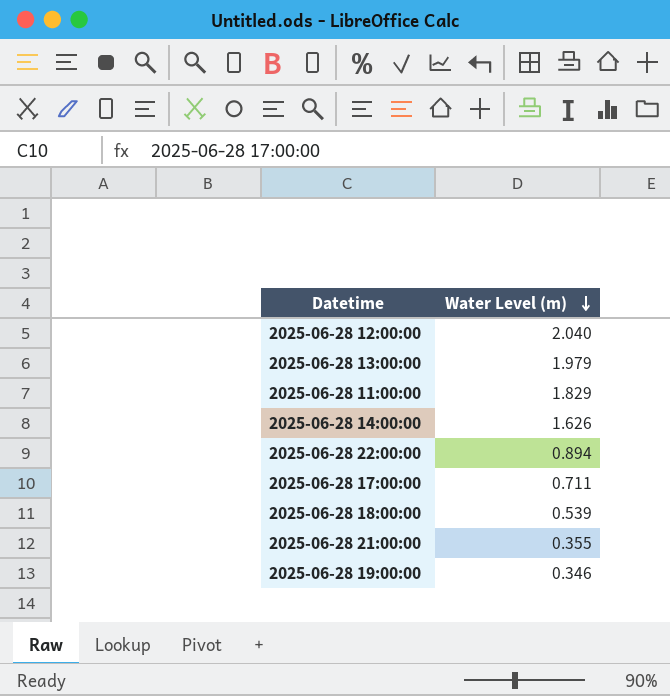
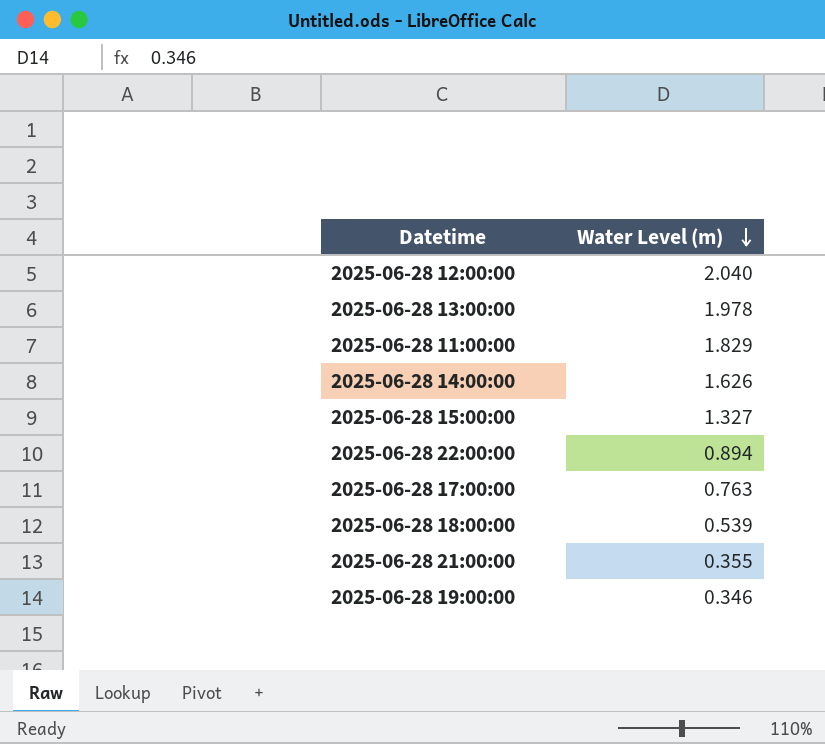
2025-06-28 13:00:00 | Water Level (m): 1.979 -> 1.978
row 2025-06-28 15:00:00: none -> 1.327
2025-06-28 17:00:00 | Water Level (m): 0.711 -> 0.763

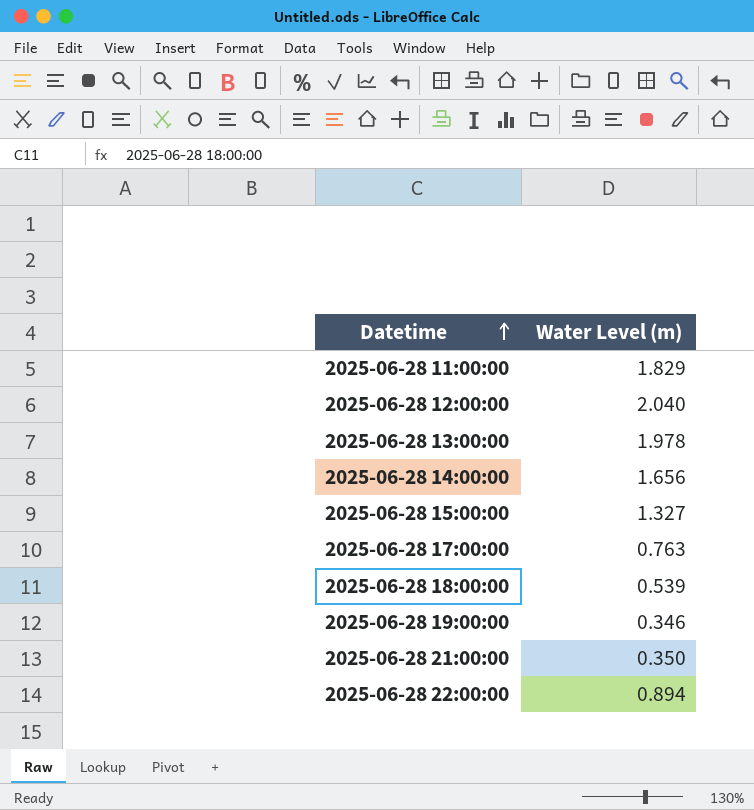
row order: Water Level (m) descending -> Datetime ascending
2025-06-28 14:00:00 | Water Level (m): 1.626 -> 1.656
2025-06-28 21:00:00 | Water Level (m): 0.355 -> 0.350

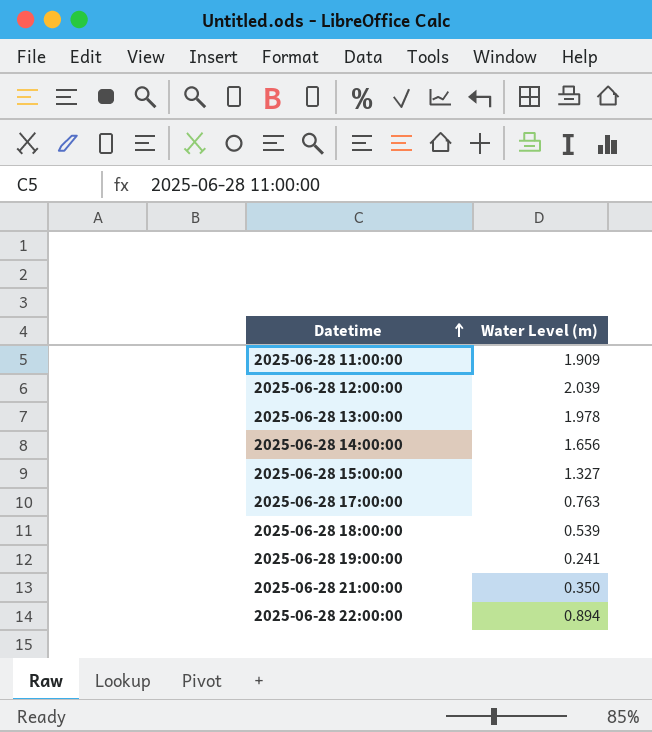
2025-06-28 11:00:00 | Water Level (m): 1.829 -> 1.909
2025-06-28 12:00:00 | Water Level (m): 2.040 -> 2.039
2025-06-28 19:00:00 | Water Level (m): 0.346 -> 0.241

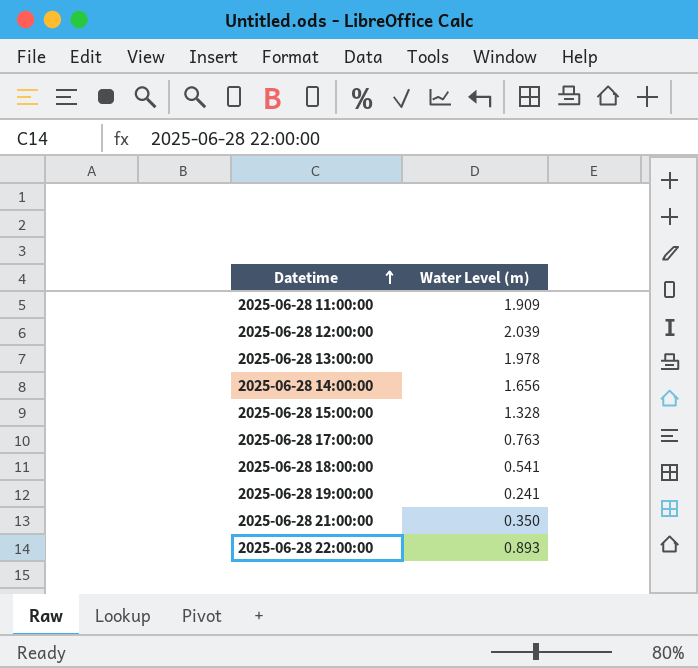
2025-06-28 15:00:00 | Water Level (m): 1.327 -> 1.328
2025-06-28 18:00:00 | Water Level (m): 0.539 -> 0.541
2025-06-28 22:00:00 | Water Level (m): 0.894 -> 0.893

